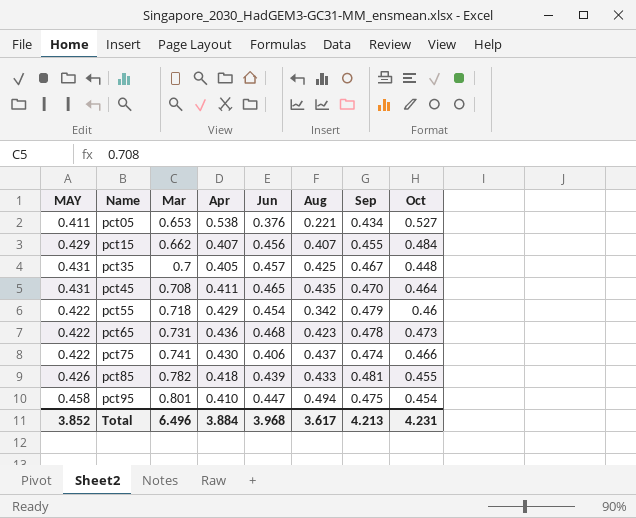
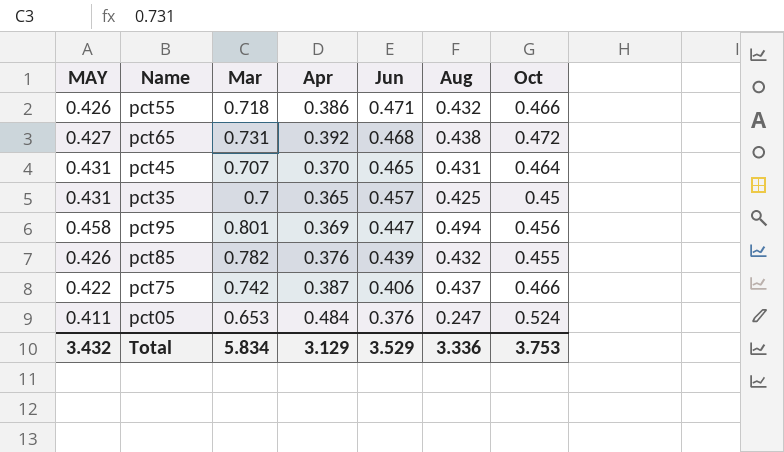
row order: Name ascending -> Jun descending
column Sep | position: 7 -> none
row pct15: 0.429 | 0.662 | 0.407 | 0.456 | 0.407 | 0.455 | 0.484 -> none
pct55 | MAY: 0.422 -> 0.426
pct55 | Apr: 0.429 -> 0.386
pct55 | Jun: 0.454 -> 0.471
pct55 | Aug: 0.342 -> 0.432
pct55 | Oct: 0.46 -> 0.466
pct65 | MAY: 0.422 -> 0.427
pct65 | Apr: 0.436 -> 0.392
pct65 | Aug: 0.423 -> 0.438
pct65 | Oct: 0.473 -> 0.472
pct45 | Mar: 0.708 -> 0.707
pct45 | Apr: 0.411 -> 0.370
pct45 | Aug: 0.435 -> 0.431
pct35 | Apr: 0.405 -> 0.365
pct35 | Oct: 0.448 -> 0.45
pct95 | Apr: 0.410 -> 0.369
pct95 | Oct: 0.454 -> 0.456
pct85 | Apr: 0.418 -> 0.376
pct85 | Aug: 0.433 -> 0.432
pct75 | Mar: 0.741 -> 0.742
pct75 | Apr: 0.430 -> 0.387
pct05 | Apr: 0.538 -> 0.484
pct05 | Aug: 0.221 -> 0.247
pct05 | Oct: 0.527 -> 0.524
Total | MAY: 3.852 -> 3.432
Total | Mar: 6.496 -> 5.834
Total | Apr: 3.884 -> 3.129
Total | Jun: 3.968 -> 3.529
Total | Aug: 3.617 -> 3.336
Total | Oct: 4.231 -> 3.753

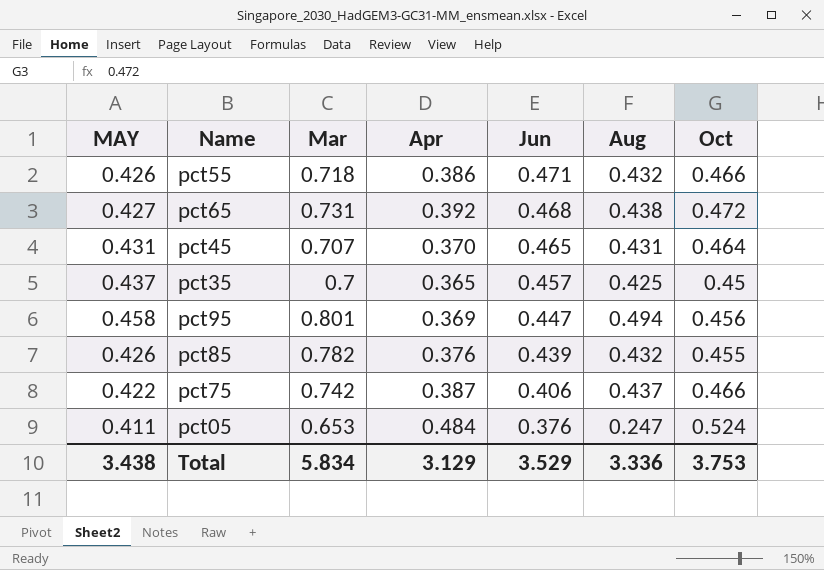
pct35 | MAY: 0.431 -> 0.437
Total | MAY: 3.432 -> 3.438

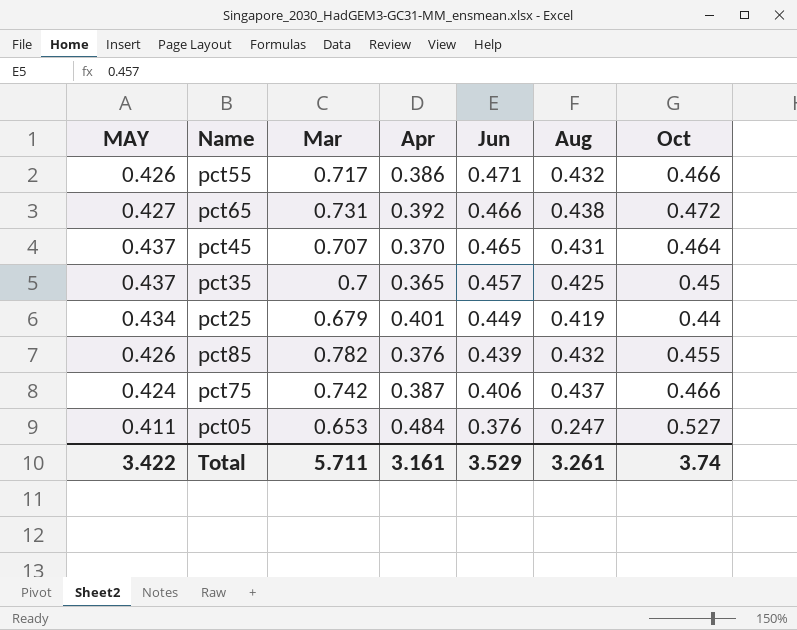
row pct95: 0.458 | 0.801 | 0.369 | 0.447 | 0.494 | 0.456 -> none
pct55 | Mar: 0.718 -> 0.717
pct65 | Jun: 0.468 -> 0.466
pct45 | MAY: 0.431 -> 0.437
row pct25: none -> 0.434 | 0.679 | 0.401 | 0.449 | 0.419 | 0.44
pct75 | MAY: 0.422 -> 0.424
pct05 | Oct: 0.524 -> 0.527
Total | MAY: 3.438 -> 3.422
Total | Mar: 5.834 -> 5.711
Total | Apr: 3.129 -> 3.161
Total | Aug: 3.336 -> 3.261
Total | Oct: 3.753 -> 3.74

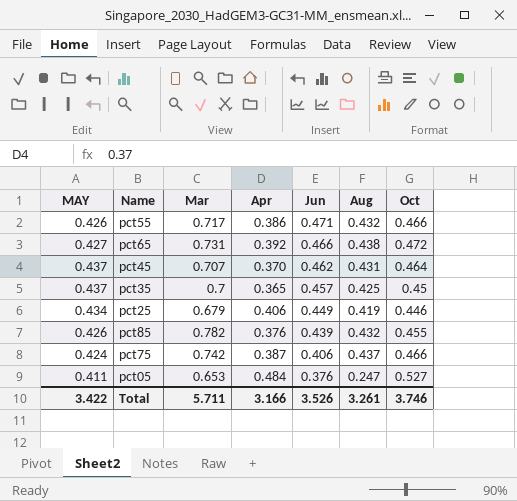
pct45 | Jun: 0.465 -> 0.462
pct25 | Apr: 0.401 -> 0.406
pct25 | Oct: 0.44 -> 0.446
Total | Apr: 3.161 -> 3.166
Total | Jun: 3.529 -> 3.526
Total | Oct: 3.74 -> 3.746

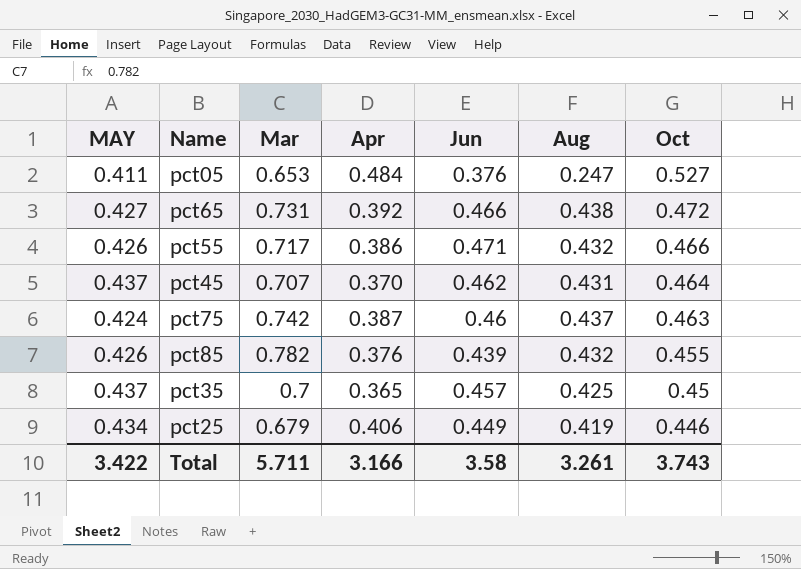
row order: Jun descending -> Oct descending
pct75 | Jun: 0.406 -> 0.46
pct75 | Oct: 0.466 -> 0.463
Total | Jun: 3.526 -> 3.58
Total | Oct: 3.746 -> 3.743

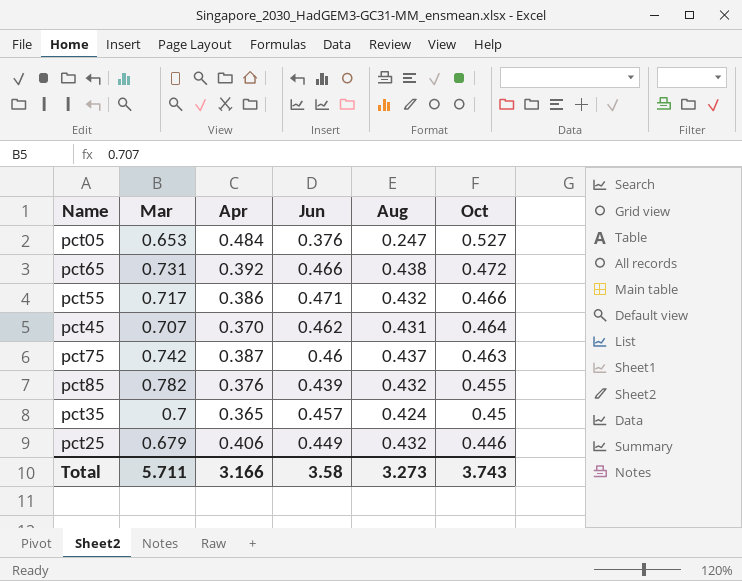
column MAY | position: 1 -> none
pct35 | Aug: 0.425 -> 0.424
pct25 | Aug: 0.419 -> 0.432
Total | Aug: 3.261 -> 3.273

